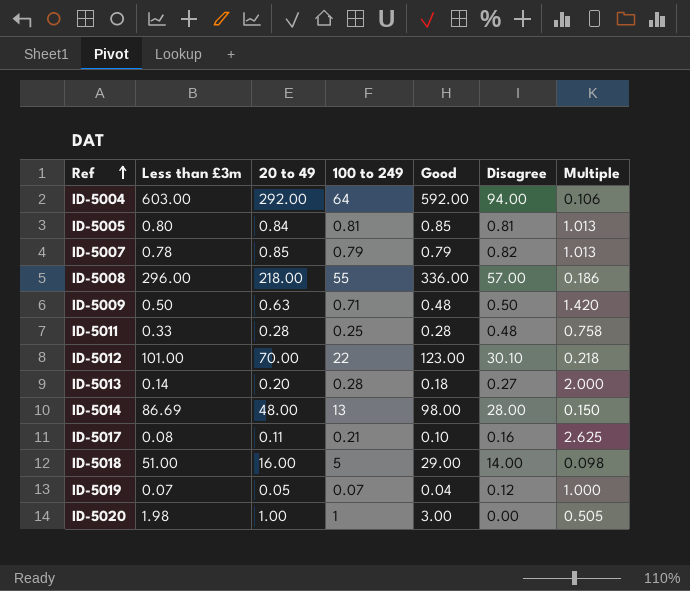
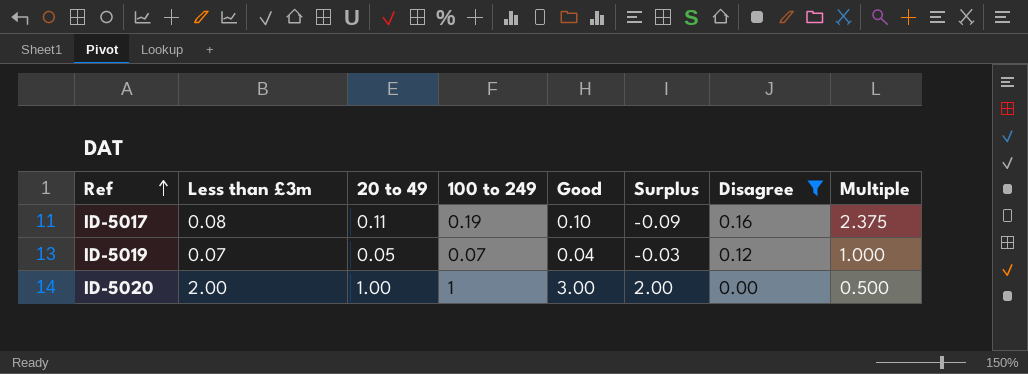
filter: none -> Disagree <= 0.16
column Surplus | formula: none -> [Good] - [100 to 249]
ID-5017 | 100 to 249: 0.21 -> 0.19
ID-5017 | Multiple: 2.625 -> 2.375
ID-5020 | Less than £3m: 1.98 -> 2.00
ID-5020 | Multiple: 0.505 -> 0.500

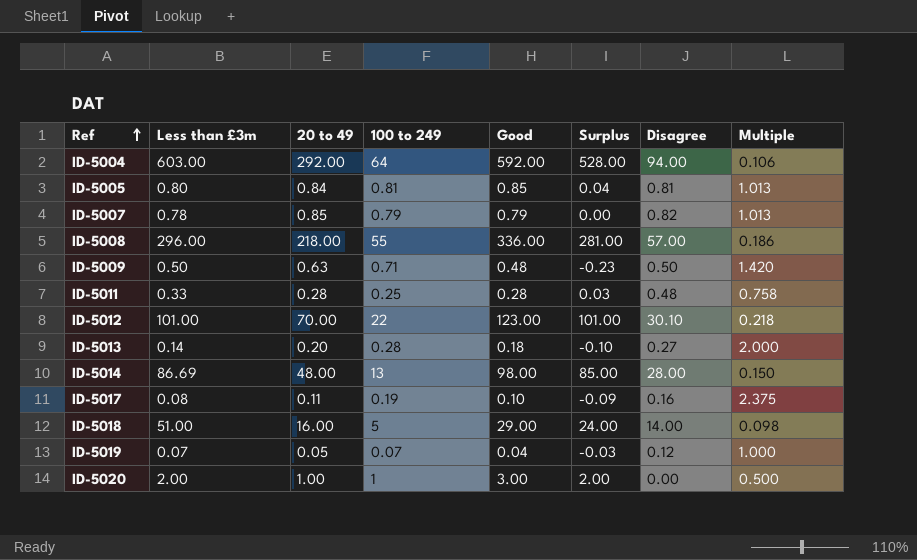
filter: Disagree <= 0.16 -> none

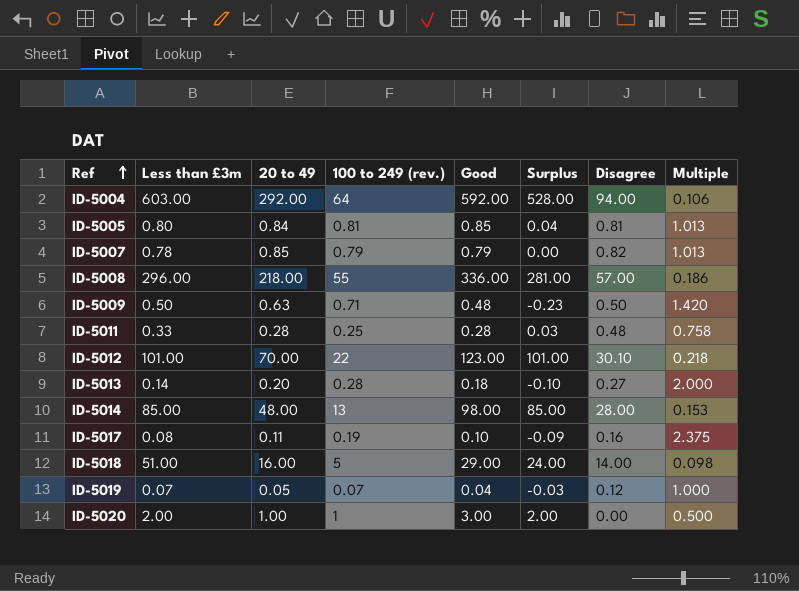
column name: 100 to 249 -> 100 to 249 (rev.)
ID-5014 | Less than £3m: 86.69 -> 85.00
ID-5014 | Multiple: 0.150 -> 0.153

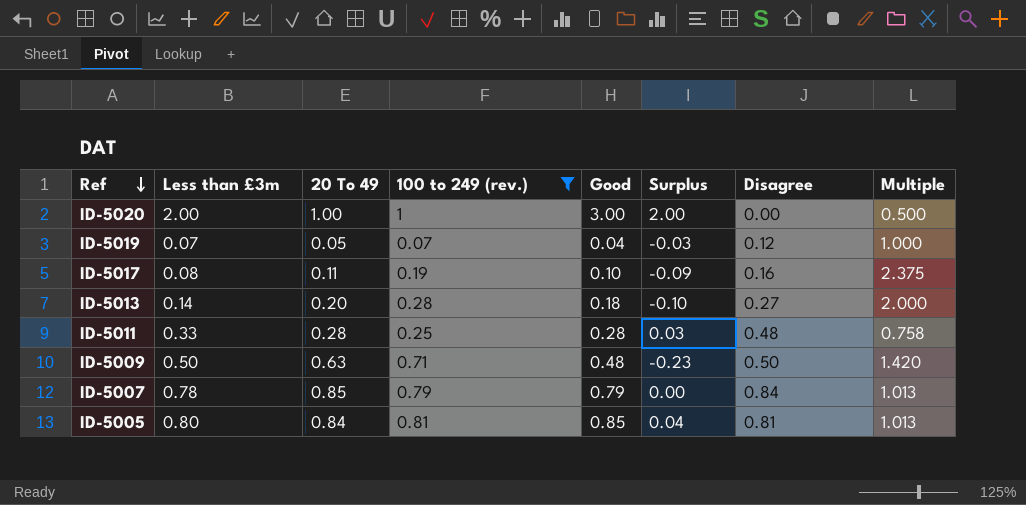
filter: none -> 100 to 249 (rev.) <= 1
row order: Ref ascending -> Ref descending
column name: 20 to 49 -> 20 To 49
ID-5007 | Disagree: 0.82 -> 0.84

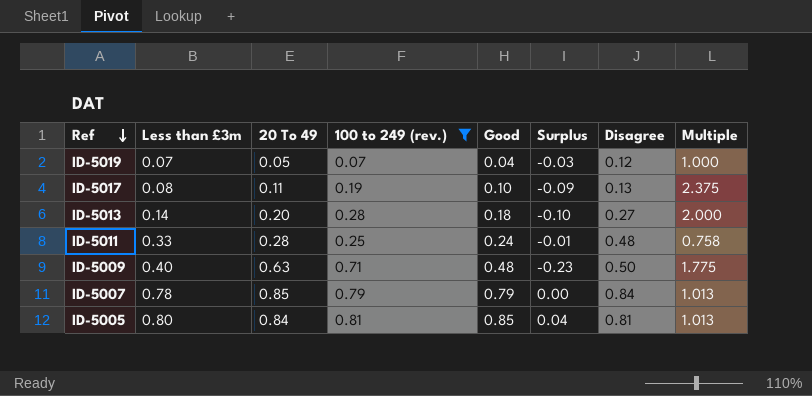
row ID-5020: 2.00 | 1.00 | 1 | 3.00 | 2.00 | 0.00 | 0.500 -> none
ID-5017 | Disagree: 0.16 -> 0.13
ID-5011 | Good: 0.28 -> 0.24
ID-5011 | Surplus: 0.03 -> -0.01
ID-5009 | Less than £3m: 0.50 -> 0.40
ID-5009 | Multiple: 1.420 -> 1.775

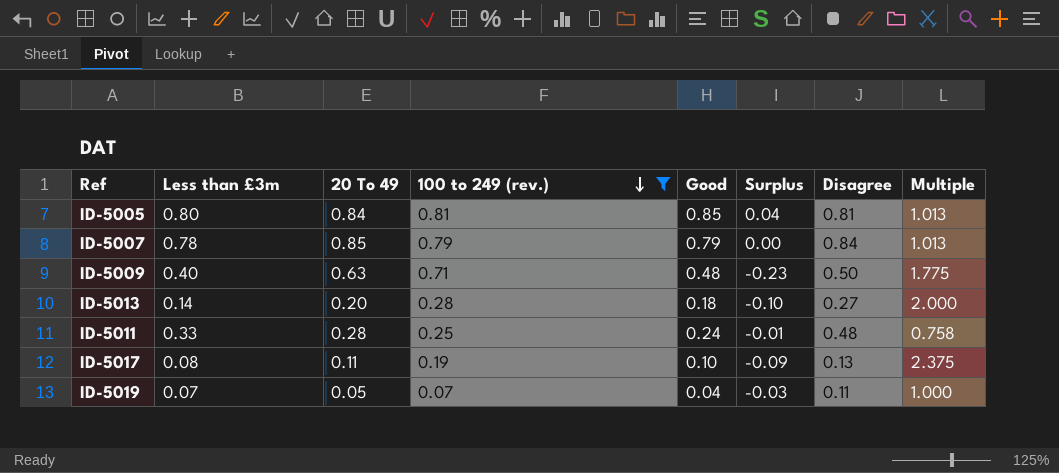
row order: Ref descending -> 100 to 249 (rev.) descending
ID-5019 | Disagree: 0.12 -> 0.11

